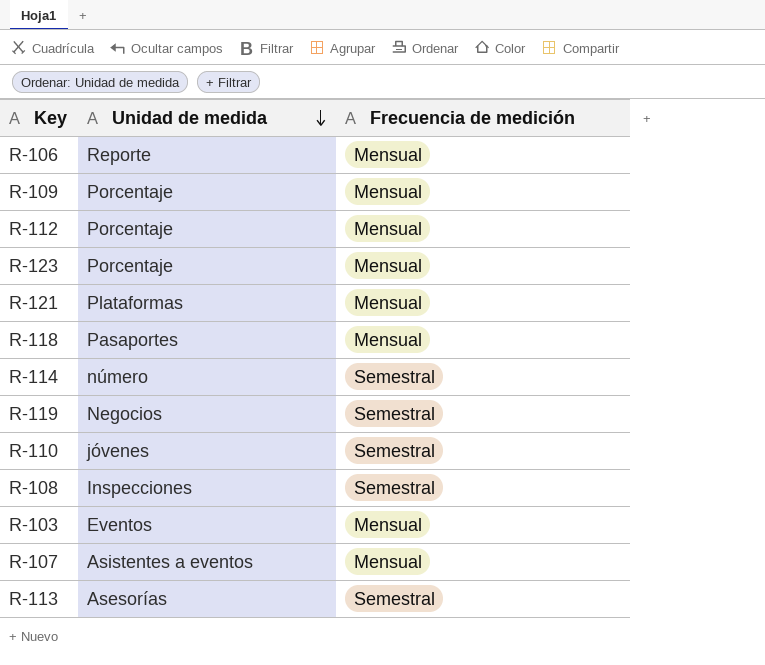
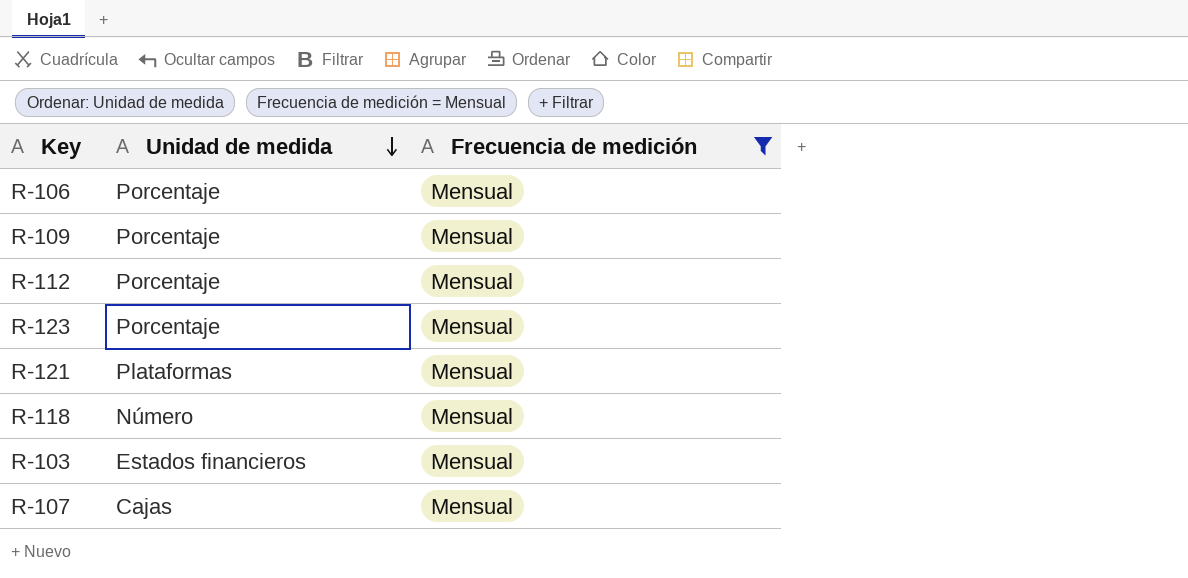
filter: none -> Frecuencia de medición = Mensual
R-106 | Unidad de medida: Reporte -> Porcentaje
R-118 | Unidad de medida: Pasaportes -> Número
R-103 | Unidad de medida: Eventos -> Estados financieros
R-107 | Unidad de medida: Asistentes a eventos -> Cajas

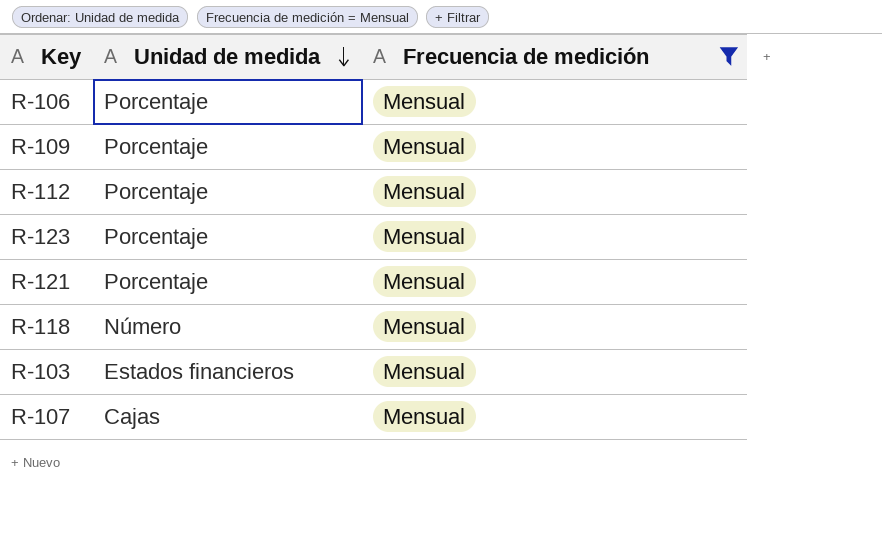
R-121 | Unidad de medida: Plataformas -> Porcentaje

